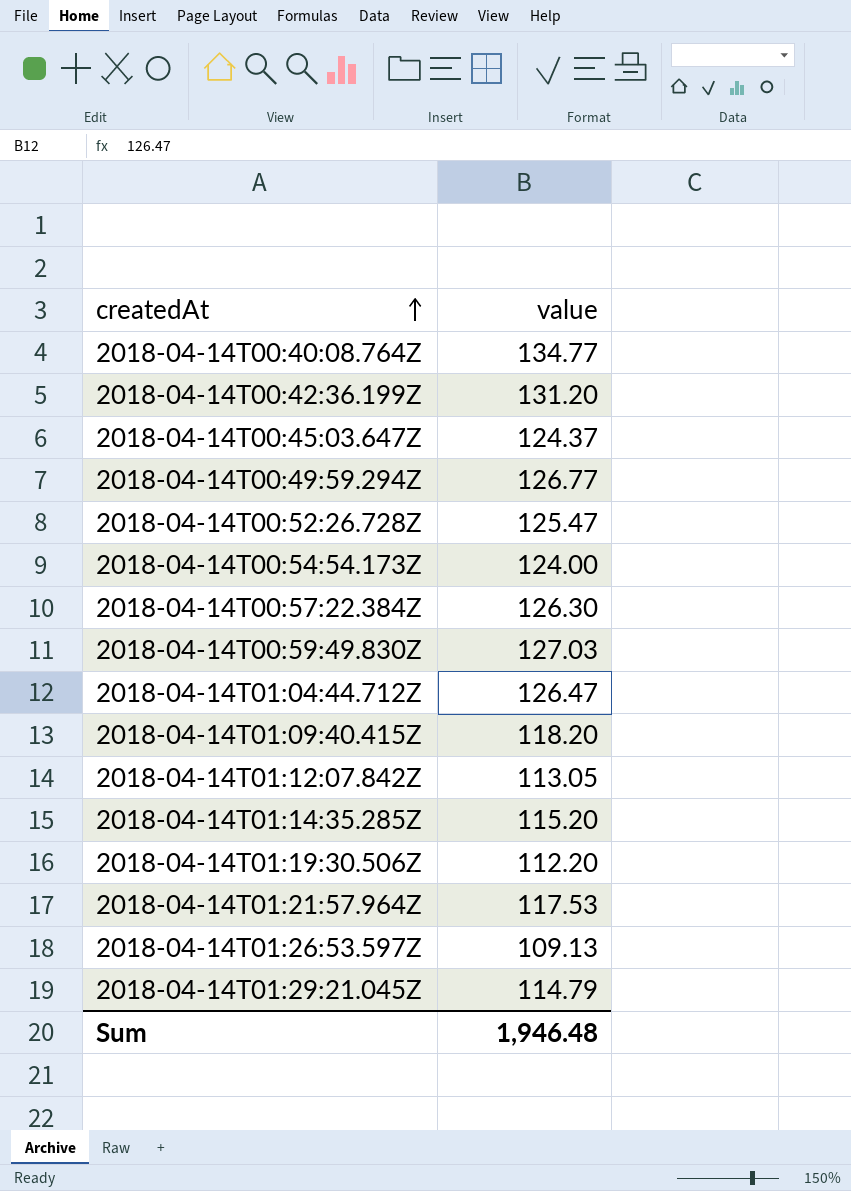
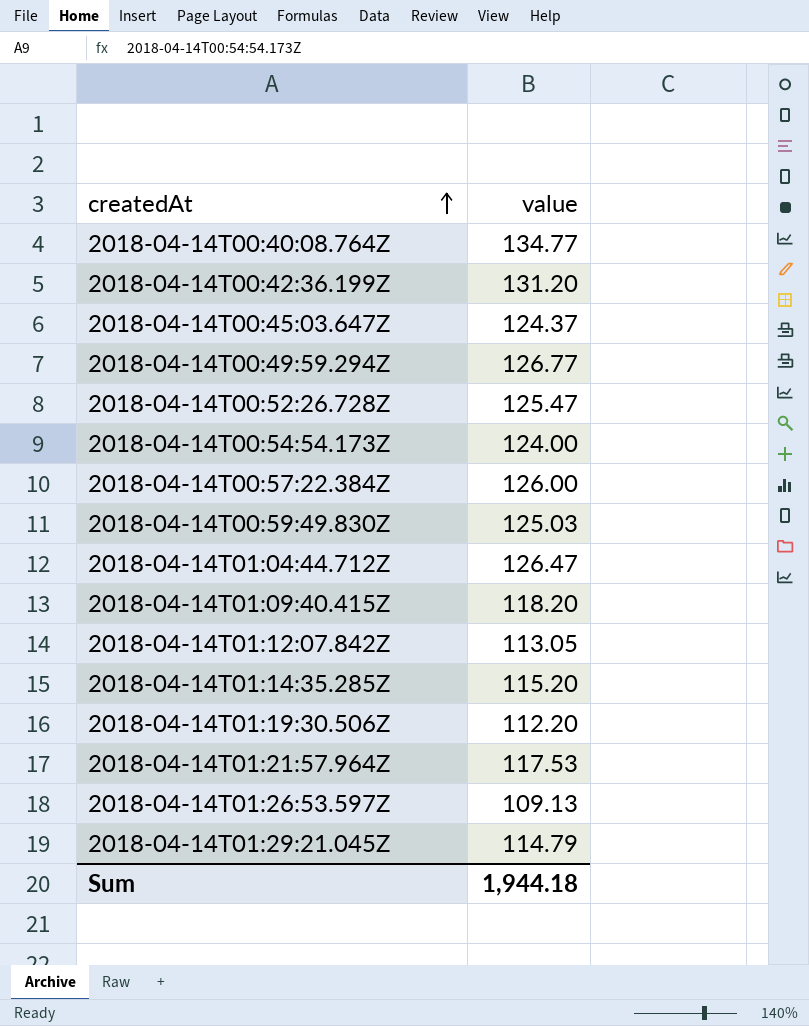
2018-04-14T00:57:22.384Z | value: 126.30 -> 126.00
2018-04-14T00:59:49.830Z | value: 127.03 -> 125.03
Sum | value: 1,946.48 -> 1,944.18

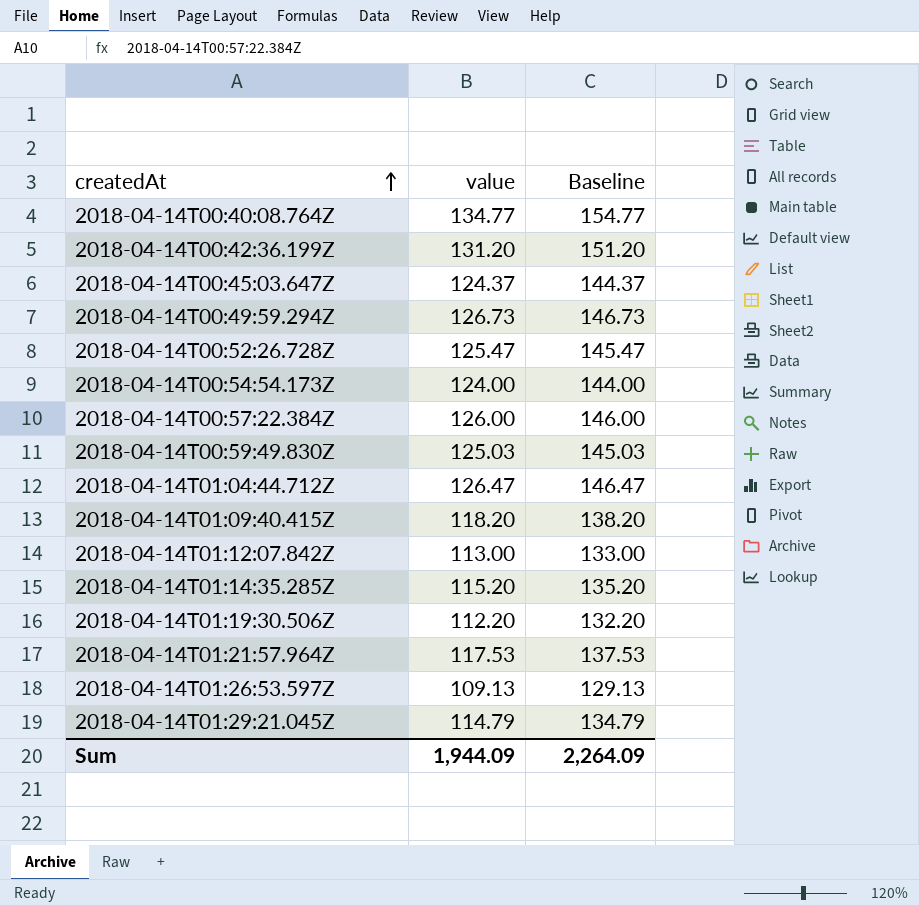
column Baseline | formula: none -> [value] + 20
2018-04-14T00:49:59.294Z | value: 126.77 -> 126.73
2018-04-14T01:12:07.842Z | value: 113.05 -> 113.00
Sum | value: 1,944.18 -> 1,944.09

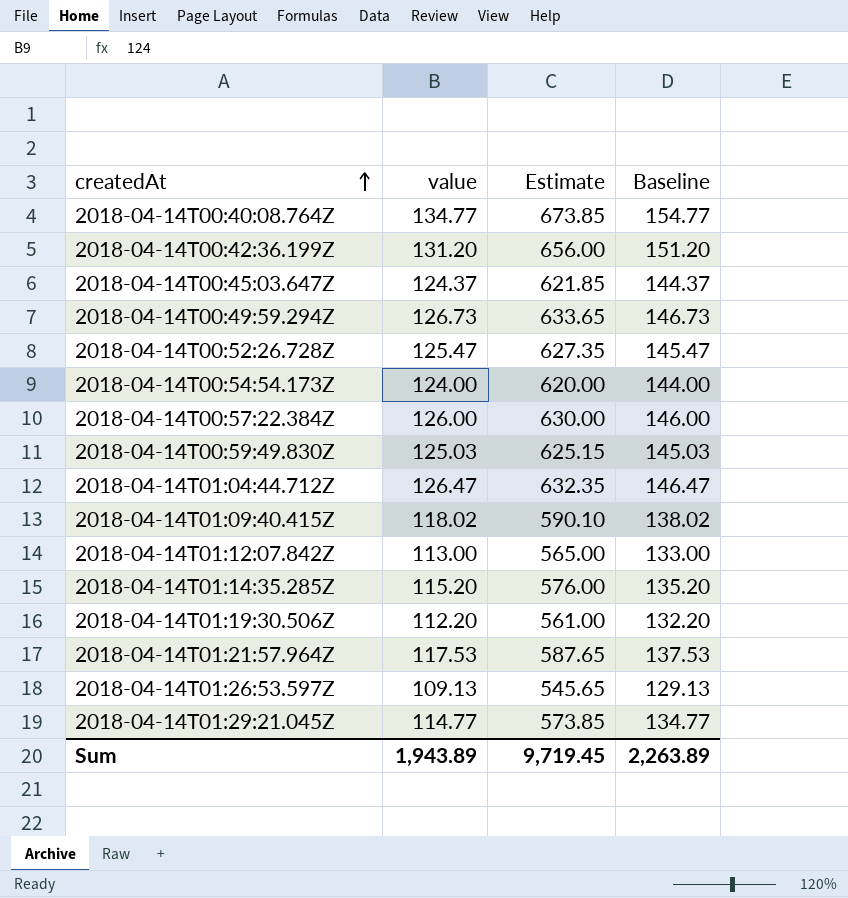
column Estimate | formula: none -> [value] * 5
2018-04-14T01:09:40.415Z | value: 118.20 -> 118.02
2018-04-14T01:09:40.415Z | Baseline: 138.20 -> 138.02
2018-04-14T01:29:21.045Z | value: 114.79 -> 114.77
2018-04-14T01:29:21.045Z | Baseline: 134.79 -> 134.77
Sum | value: 1,944.09 -> 1,943.89
Sum | Baseline: 2,264.09 -> 2,263.89

